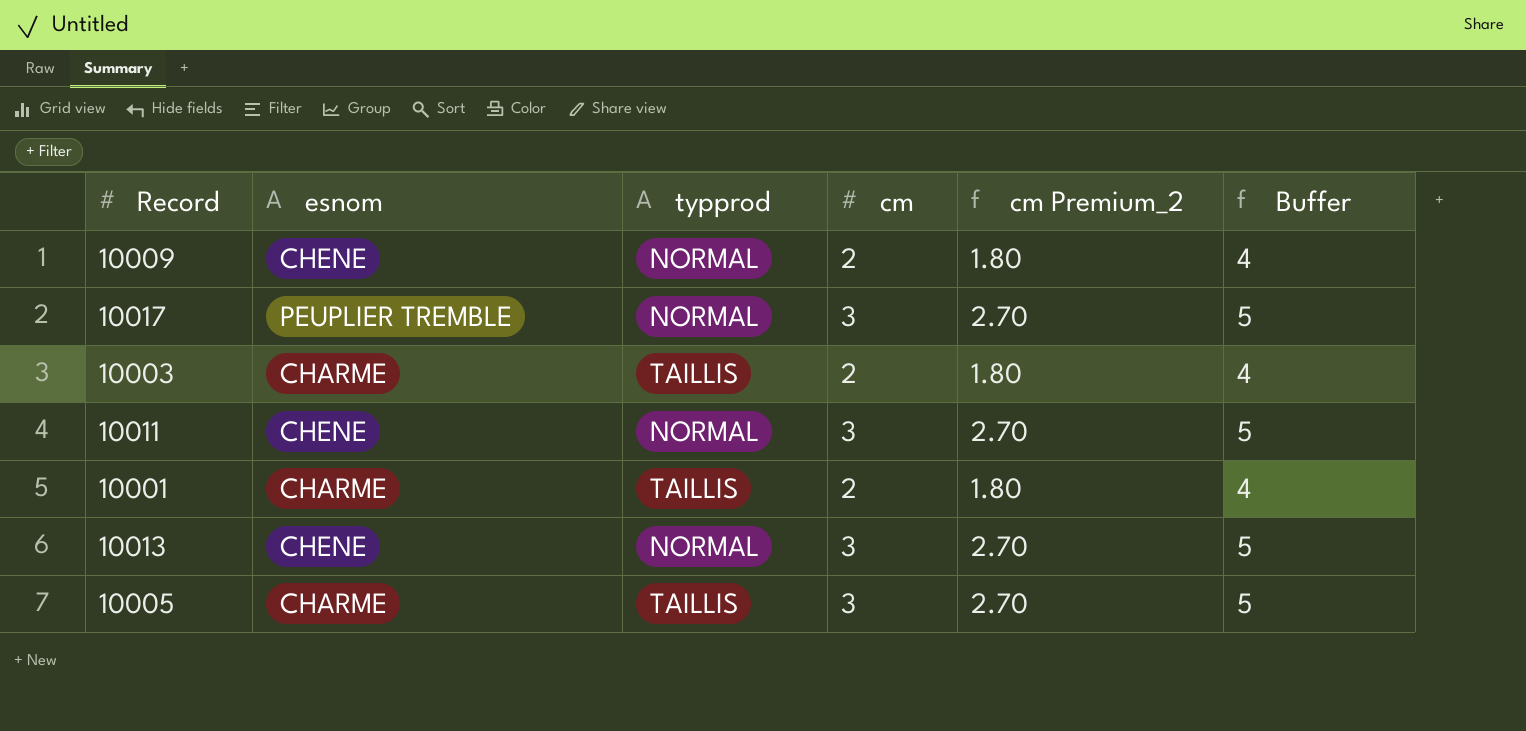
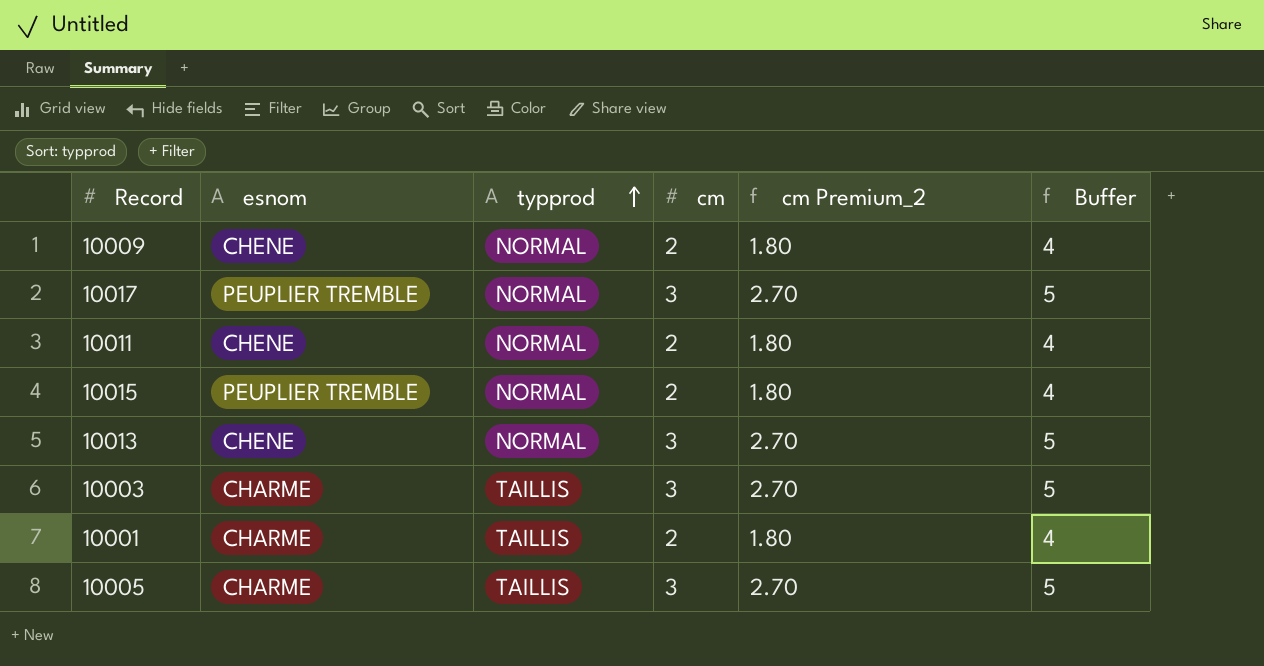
row order: none -> typprod ascending
10011 | cm: 3 -> 2
10011 | cm Premium_2: 2.70 -> 1.80
10011 | Buffer: 5 -> 4
row 10015: none -> PEUPLIER TREMBLE | NORMAL | 2 | 1.80 | 4
10003 | cm: 2 -> 3
10003 | cm Premium_2: 1.80 -> 2.70
10003 | Buffer: 4 -> 5

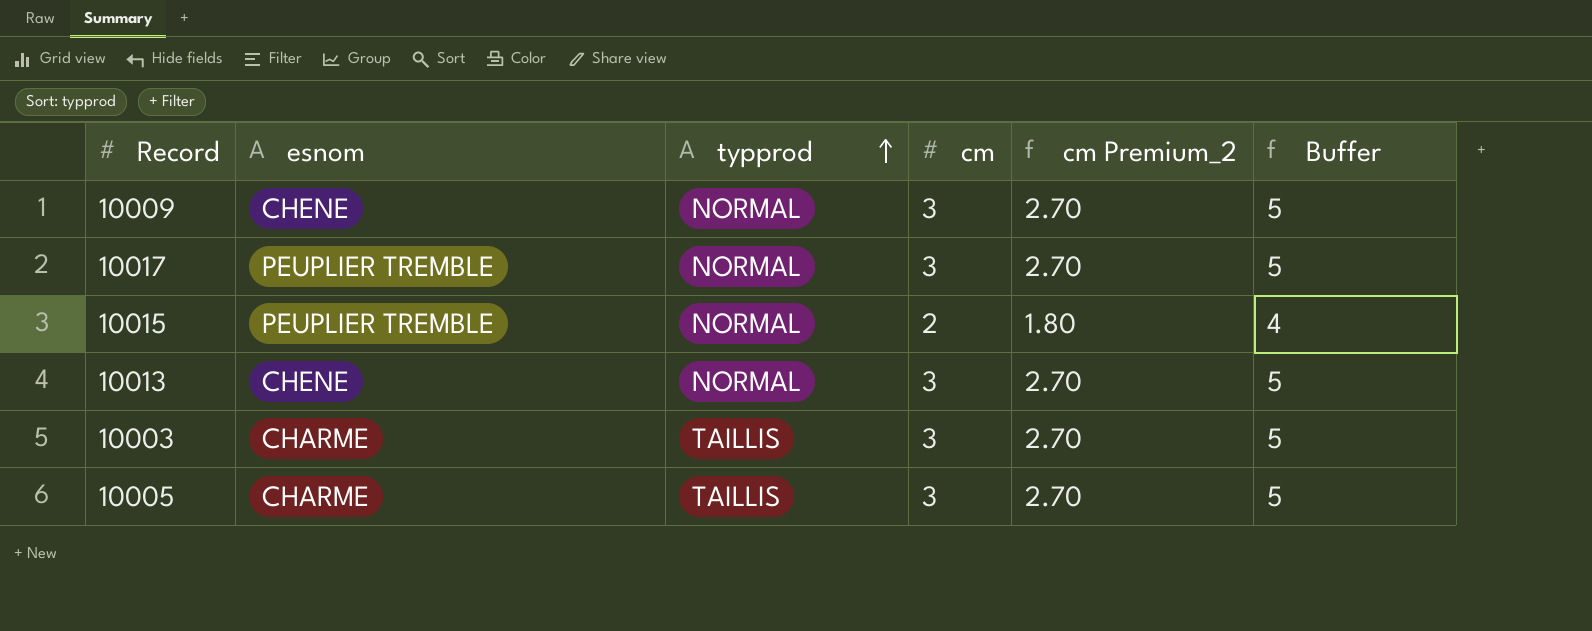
row 10011: CHENE | NORMAL | 2 | 1.80 | 4 -> none
row 10001: CHARME | TAILLIS | 2 | 1.80 | 4 -> none
10009 | cm: 2 -> 3
10009 | cm Premium_2: 1.80 -> 2.70
10009 | Buffer: 4 -> 5

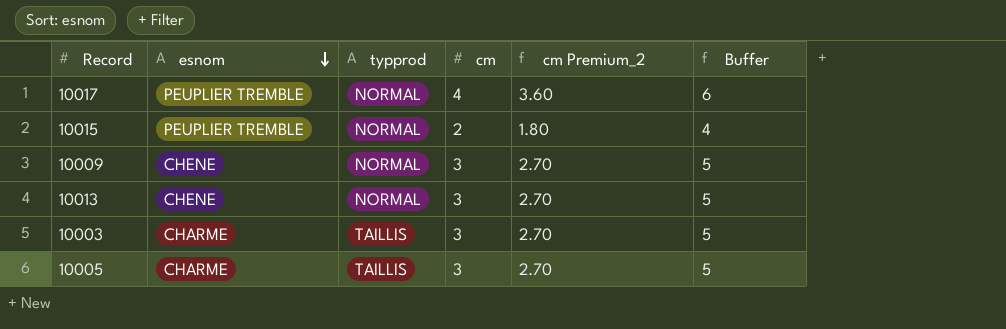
row order: typprod ascending -> esnom descending
10017 | cm: 3 -> 4
10017 | cm Premium_2: 2.70 -> 3.60
10017 | Buffer: 5 -> 6

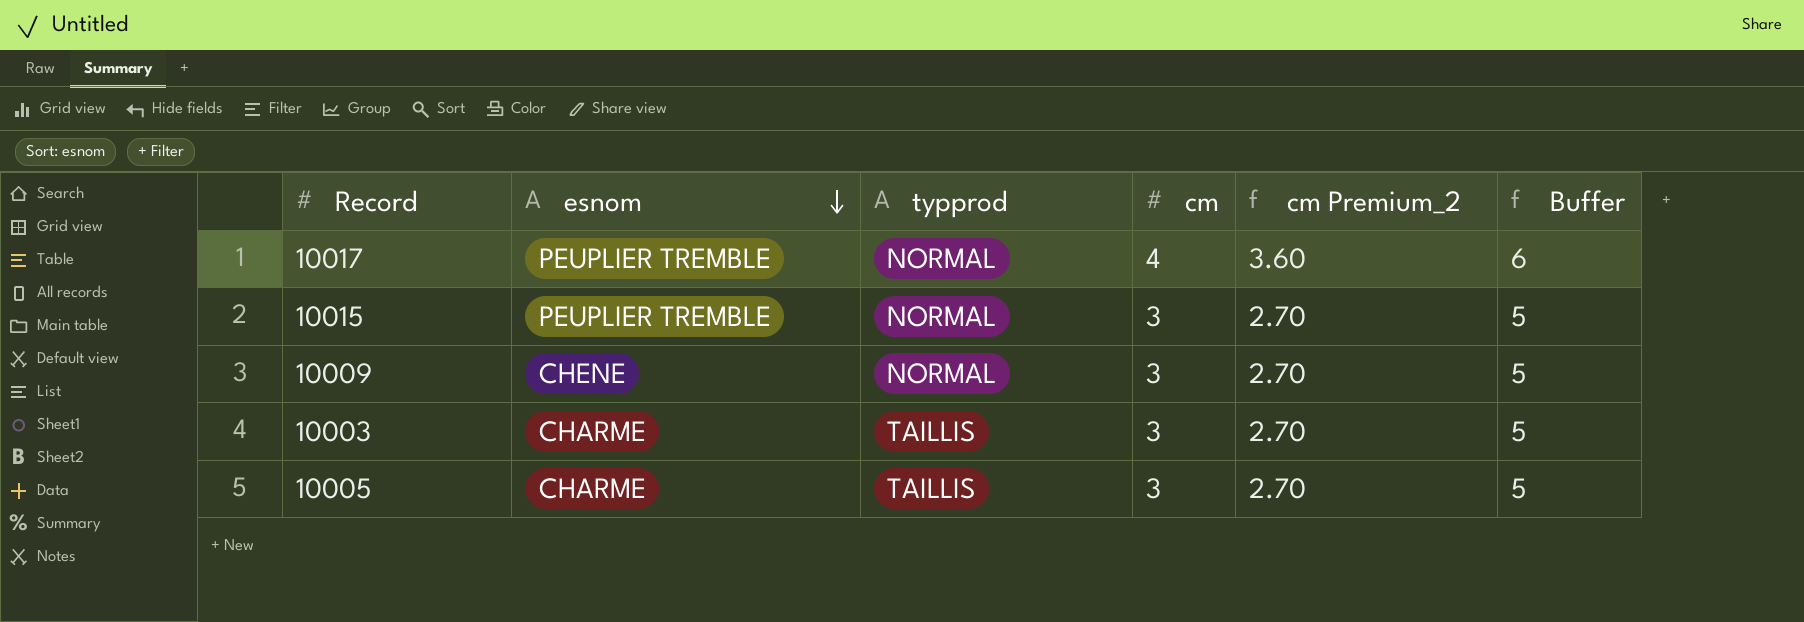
row 10013: CHENE | NORMAL | 3 | 2.70 | 5 -> none
10015 | cm: 2 -> 3
10015 | cm Premium_2: 1.80 -> 2.70
10015 | Buffer: 4 -> 5

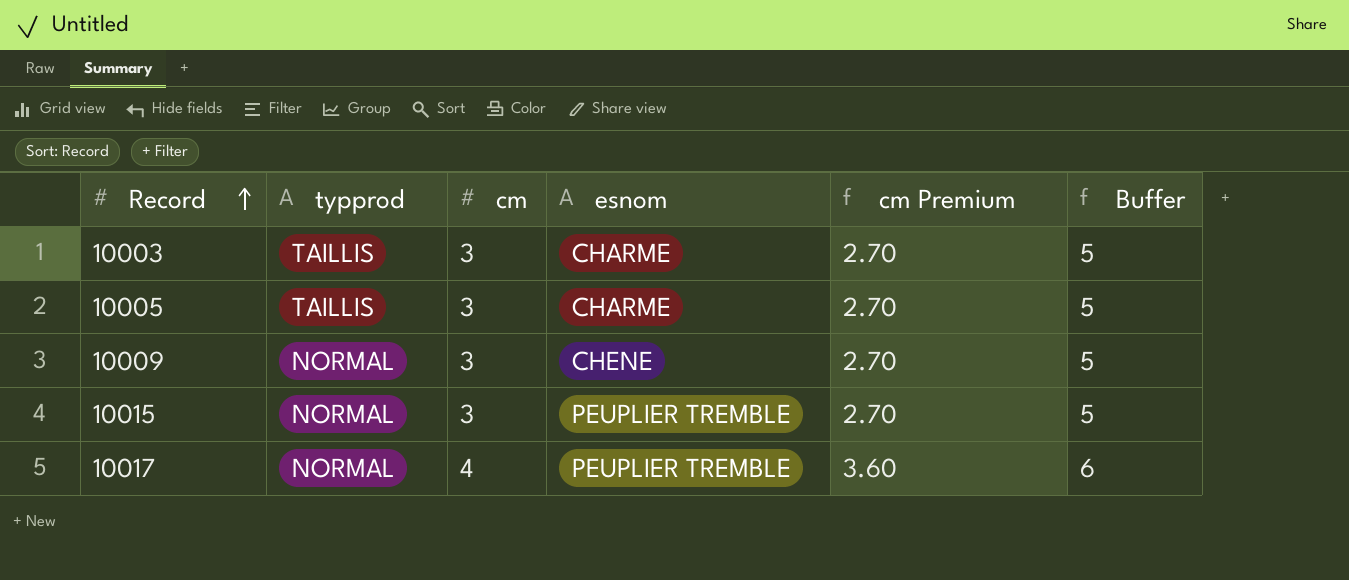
row order: esnom descending -> Record ascending
column esnom | position: 2 -> 4
column name: cm Premium_2 -> cm Premium

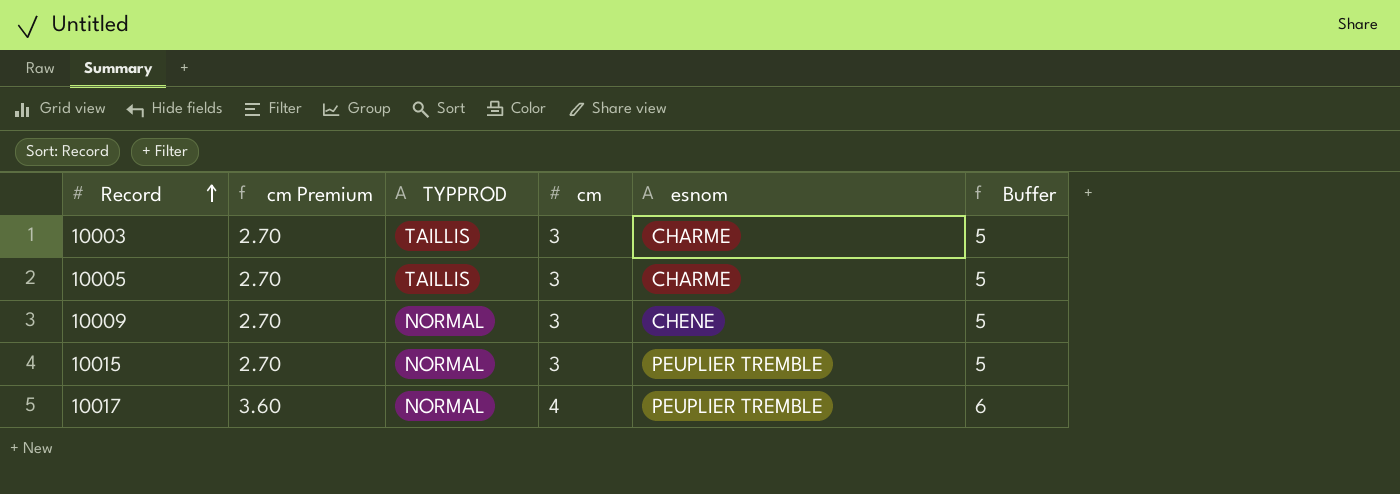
column cm Premium | position: 5 -> 2
column name: typprod -> TYPPROD

